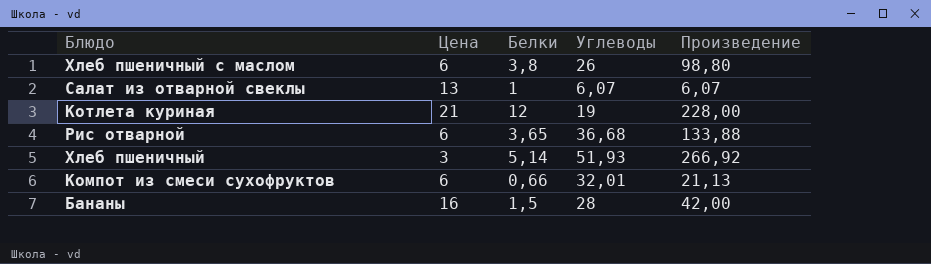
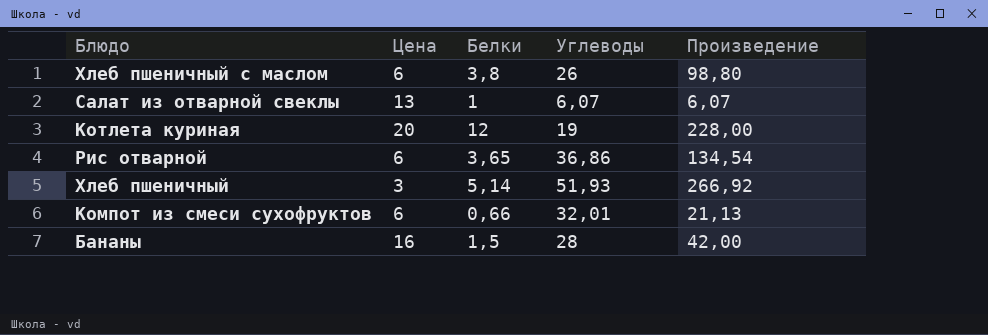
Котлета куриная | Цена: 21 -> 20
Рис отварной | Углеводы: 36,68 -> 36,86
Рис отварной | Произведение: 133,88 -> 134,54

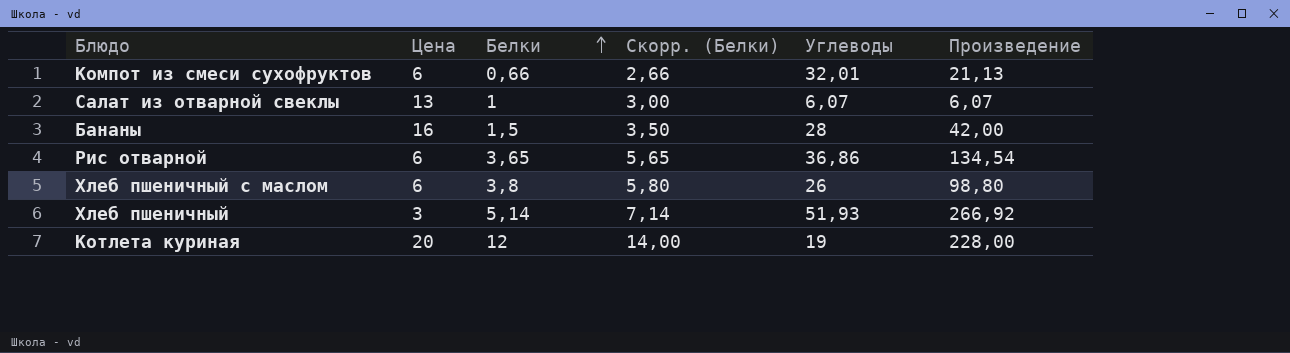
row order: none -> Белки ascending
column Скорр. (Белки) | formula: none -> [Белки] + 2

